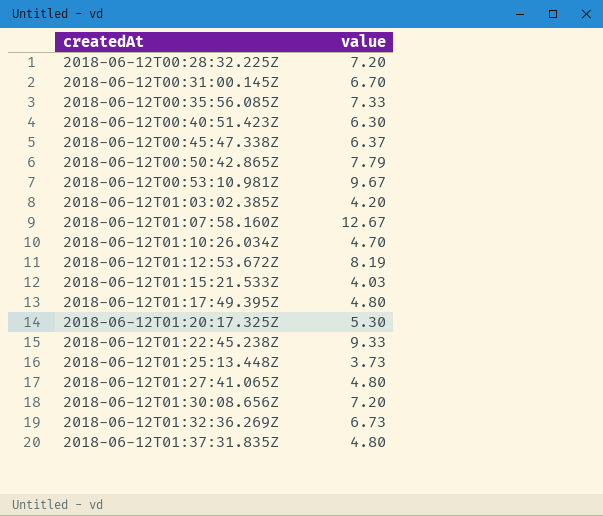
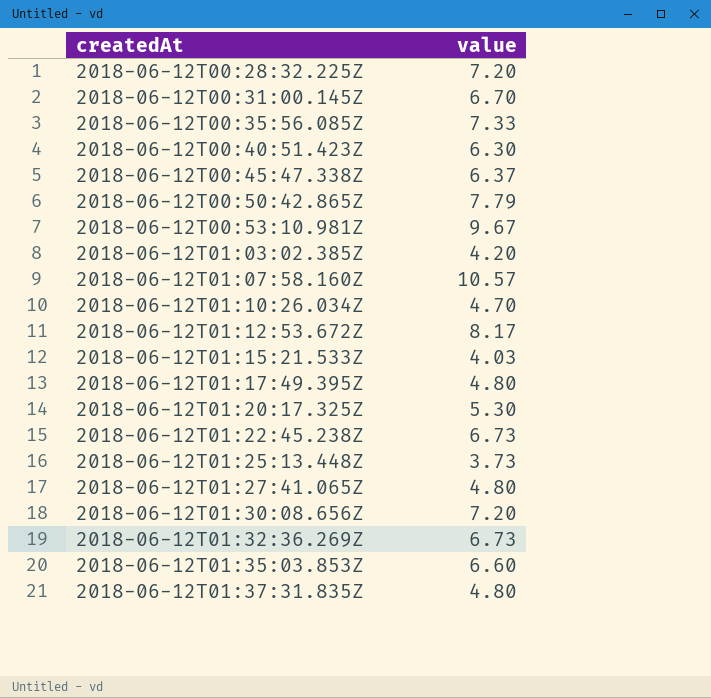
2018-06-12T01:07:58.160Z | value: 12.67 -> 10.57
2018-06-12T01:12:53.672Z | value: 8.19 -> 8.17
2018-06-12T01:22:45.238Z | value: 9.33 -> 6.73
row 2018-06-12T01:35:03.853Z: none -> 6.60

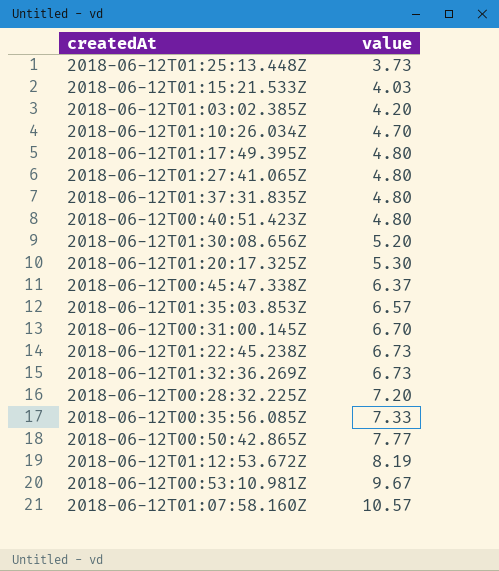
row order: createdAt ascending -> value ascending
2018-06-12T00:40:51.423Z | value: 6.30 -> 4.80
2018-06-12T01:30:08.656Z | value: 7.20 -> 5.20
2018-06-12T01:35:03.853Z | value: 6.60 -> 6.57
2018-06-12T00:50:42.865Z | value: 7.79 -> 7.77
2018-06-12T01:12:53.672Z | value: 8.17 -> 8.19

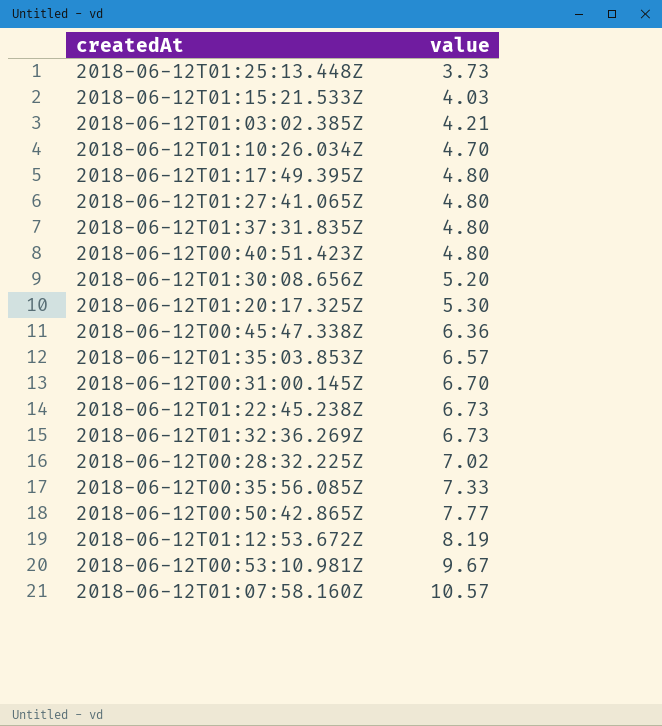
2018-06-12T01:03:02.385Z | value: 4.20 -> 4.21
2018-06-12T00:45:47.338Z | value: 6.37 -> 6.36
2018-06-12T00:28:32.225Z | value: 7.20 -> 7.02

